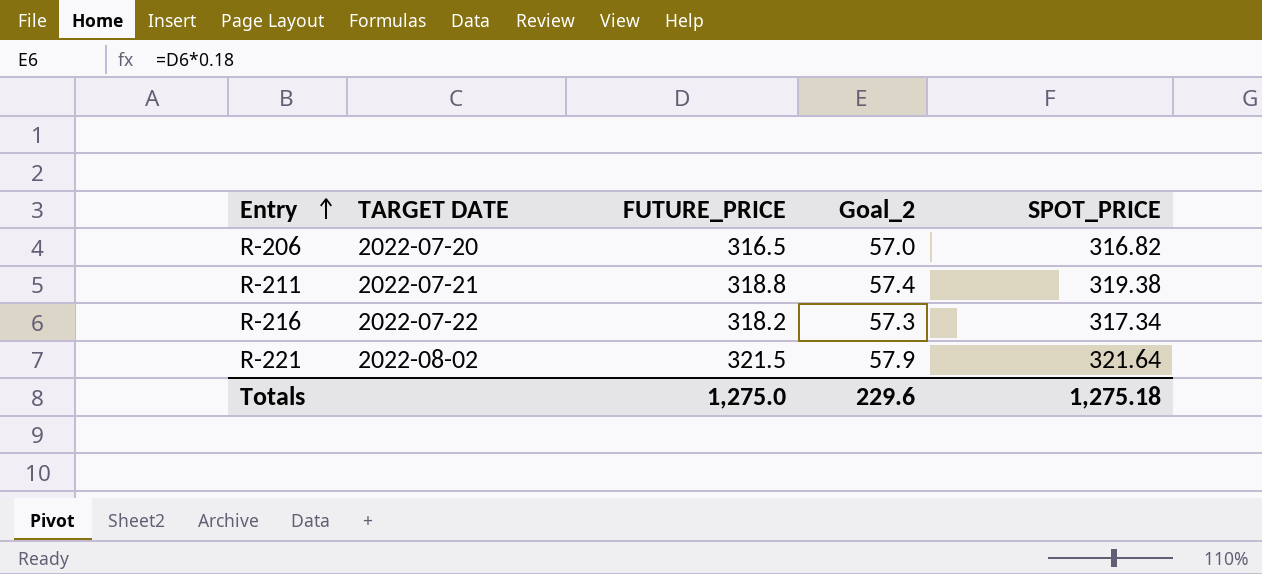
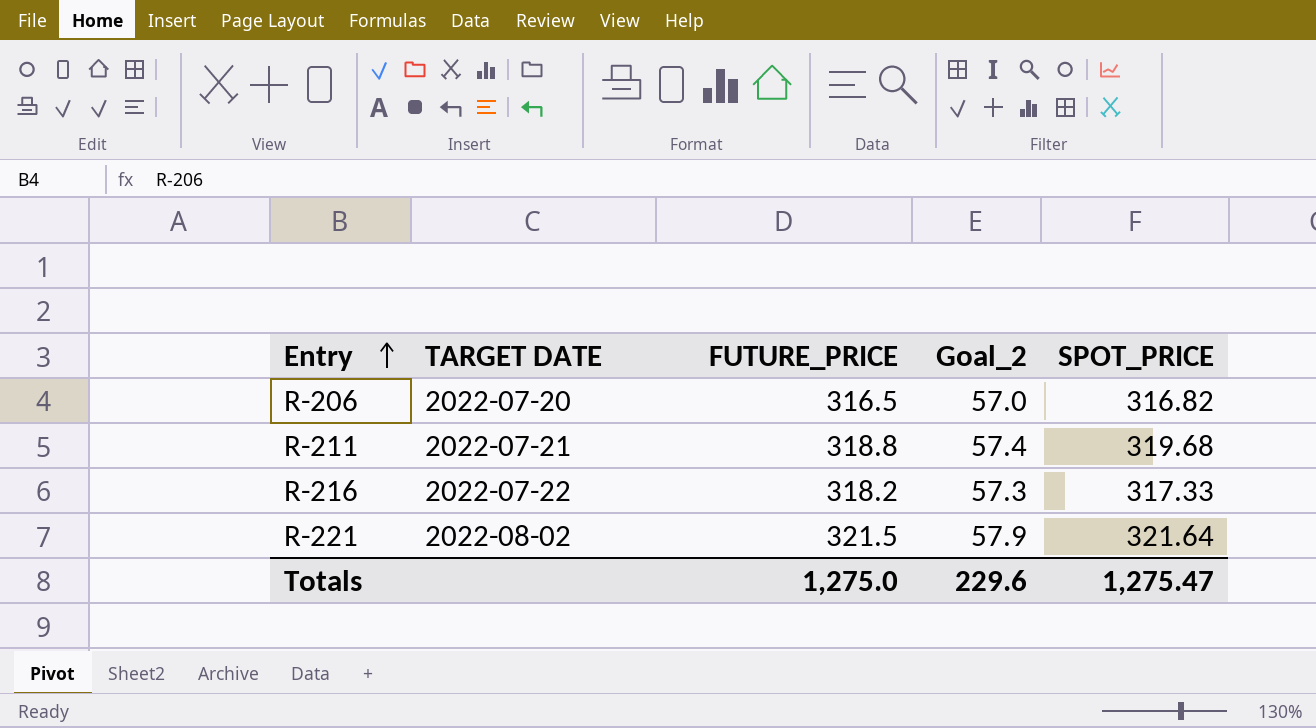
R-211 | SPOT_PRICE: 319.38 -> 319.68
R-216 | SPOT_PRICE: 317.34 -> 317.33
Totals | SPOT_PRICE: 1,275.18 -> 1,275.47

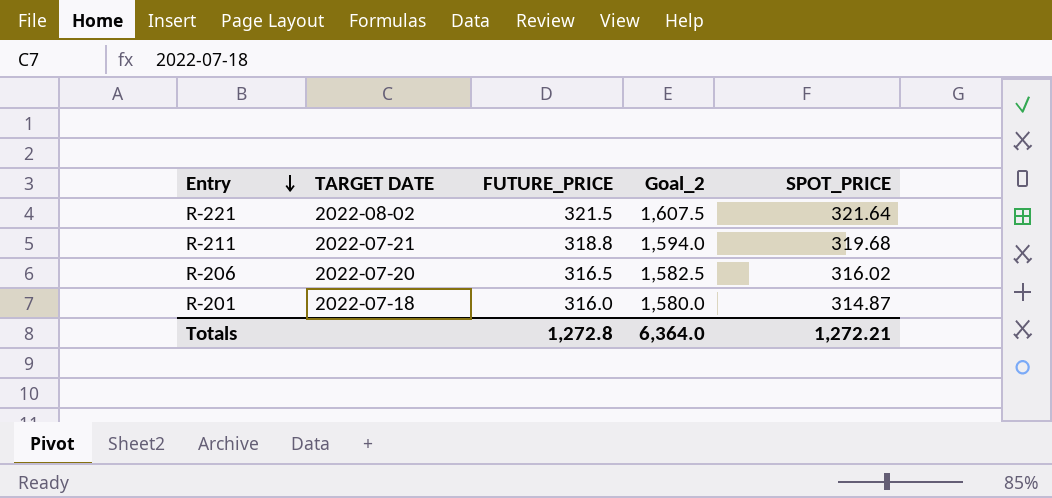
row order: Entry ascending -> Entry descending
column Goal_2 | formula: [FUTURE_PRICE] * 0.18 -> [FUTURE_PRICE] * 5
row R-216: 2022-07-22 | 318.2 | 57.3 | 317.33 -> none
R-206 | SPOT_PRICE: 316.82 -> 316.02
row R-201: none -> 2022-07-18 | 316.0 | 1,580.0 | 314.87
Totals | FUTURE_PRICE: 1,275.0 -> 1,272.8
Totals | Goal_2: 229.6 -> 6,364.0
Totals | SPOT_PRICE: 1,275.47 -> 1,272.21

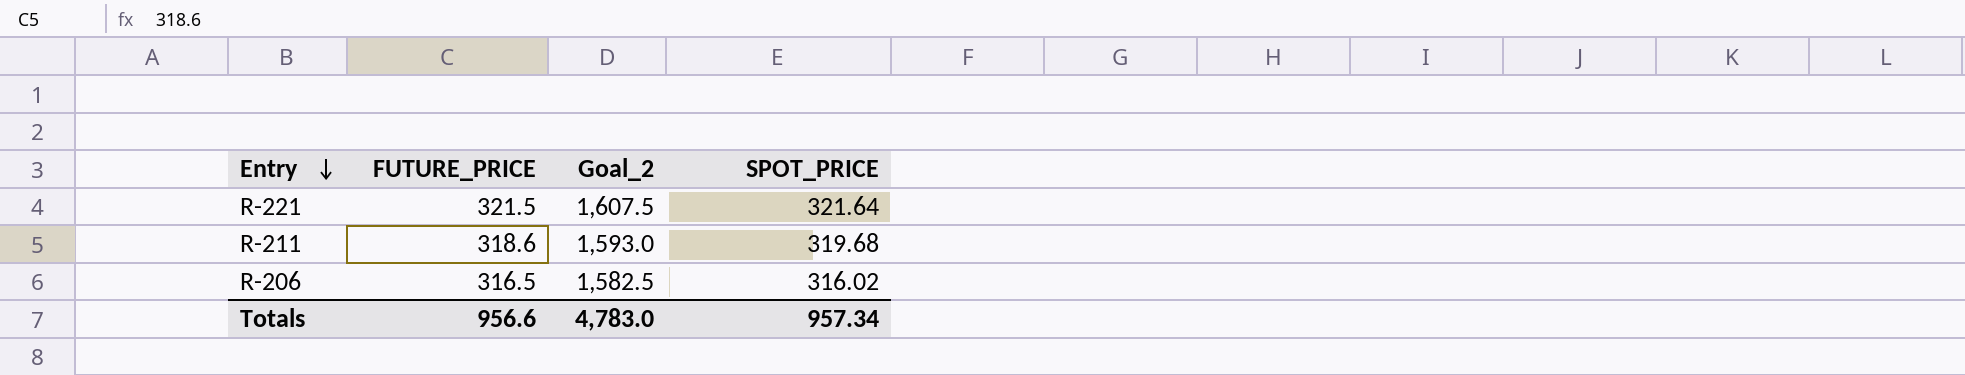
column TARGET DATE | position: 2 -> none
row R-201: 2022-07-18 | 316.0 | 1,580.0 | 314.87 -> none
R-211 | FUTURE_PRICE: 318.8 -> 318.6
R-211 | Goal_2: 1,594.0 -> 1,593.0
Totals | FUTURE_PRICE: 1,272.8 -> 956.6
Totals | Goal_2: 6,364.0 -> 4,783.0
Totals | SPOT_PRICE: 1,272.21 -> 957.34

